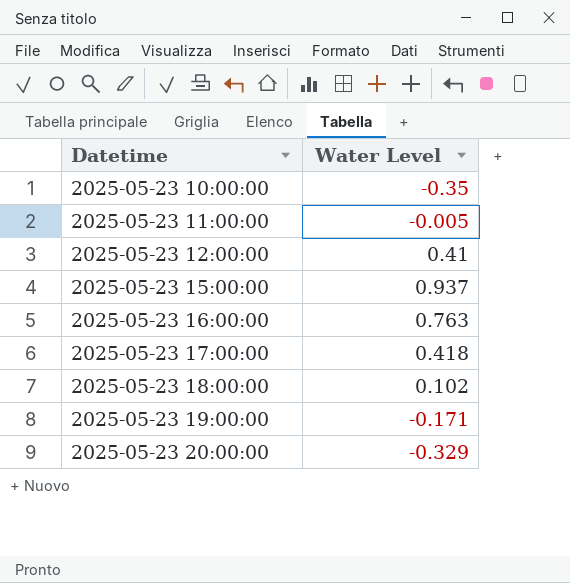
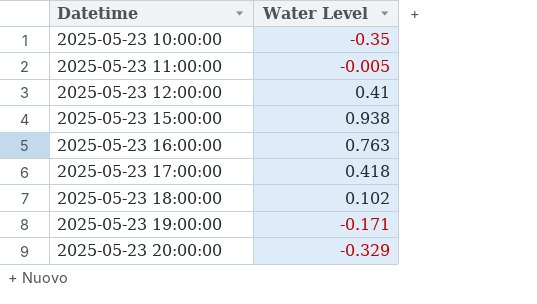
2025-05-23 15:00:00 | Water Level: 0.937 -> 0.938

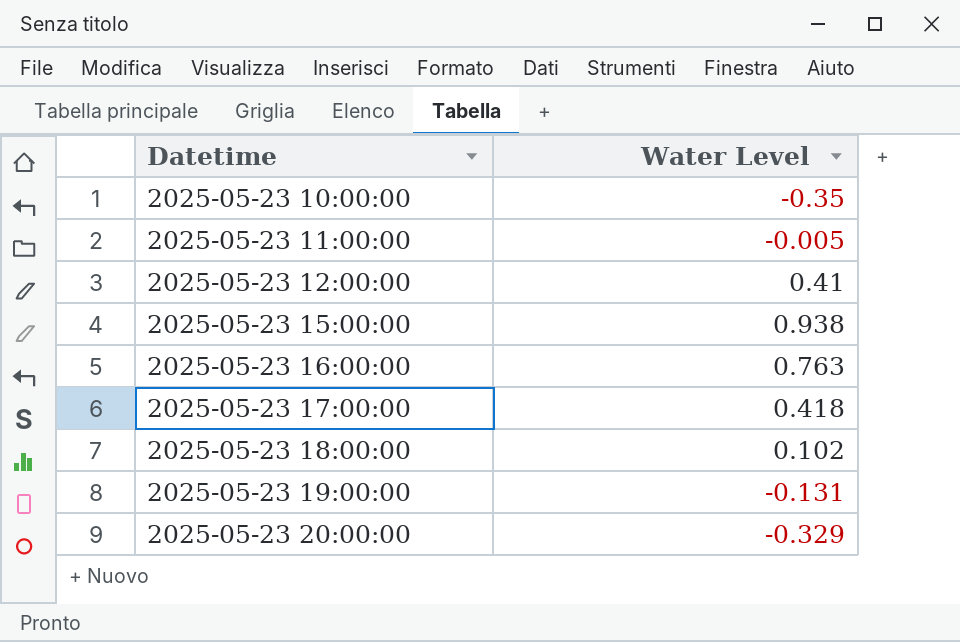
2025-05-23 19:00:00 | Water Level: -0.171 -> -0.131

